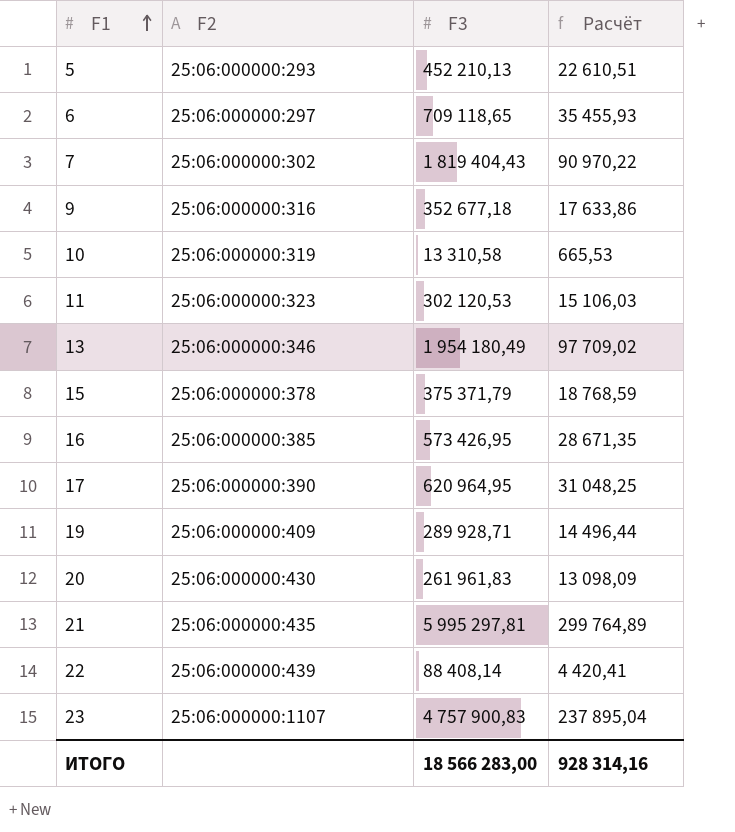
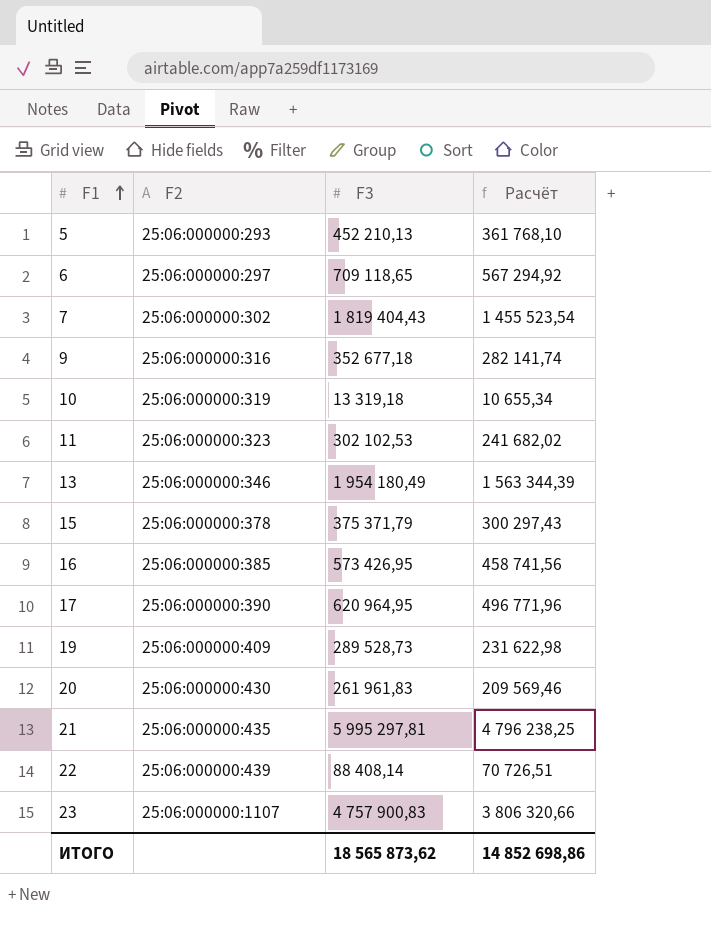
column Расчёт | formula: [F3] * 0,05 -> [F3] * 0,8
10 | F3: 13 310,58 -> 13 319,18
11 | F3: 302 120,53 -> 302 102,53
19 | F3: 289 928,71 -> 289 528,73
ИТОГО | F3: 18 566 283,00 -> 18 565 873,62
ИТОГО | Расчёт: 928 314,16 -> 14 852 698,86

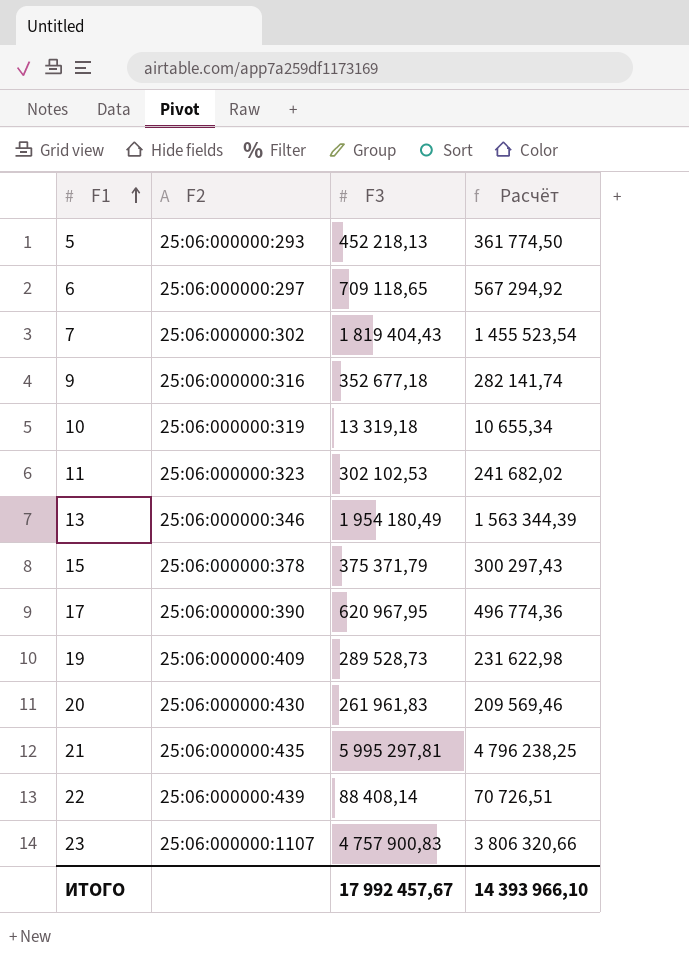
row 16: 25:06:000000:385 | 573 426,95 | 458 741,56 -> none
5 | F3: 452 210,13 -> 452 218,13
5 | Расчёт: 361 768,10 -> 361 774,50
17 | F3: 620 964,95 -> 620 967,95
17 | Расчёт: 496 771,96 -> 496 774,36
ИТОГО | F3: 18 565 873,62 -> 17 992 457,67
ИТОГО | Расчёт: 14 852 698,86 -> 14 393 966,10

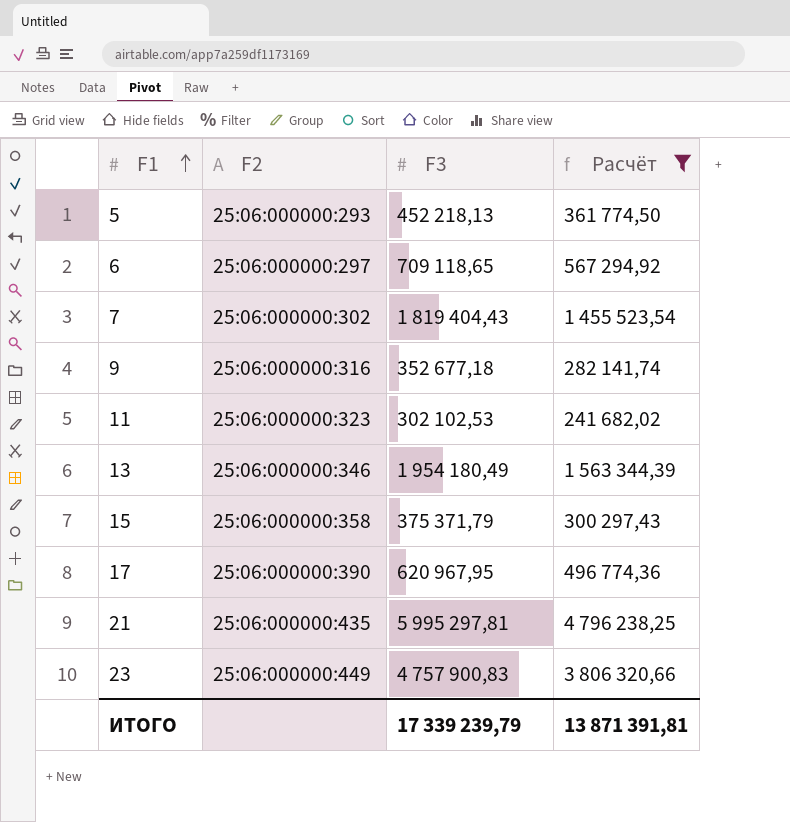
filter: none -> Расчёт >= 241 682,02
15 | F2: 25:06:000000:378 -> 25:06:000000:358
23 | F2: 25:06:000000:1107 -> 25:06:000000:449
ИТОГО | F3: 17 992 457,67 -> 17 339 239,79
ИТОГО | Расчёт: 14 393 966,10 -> 13 871 391,81

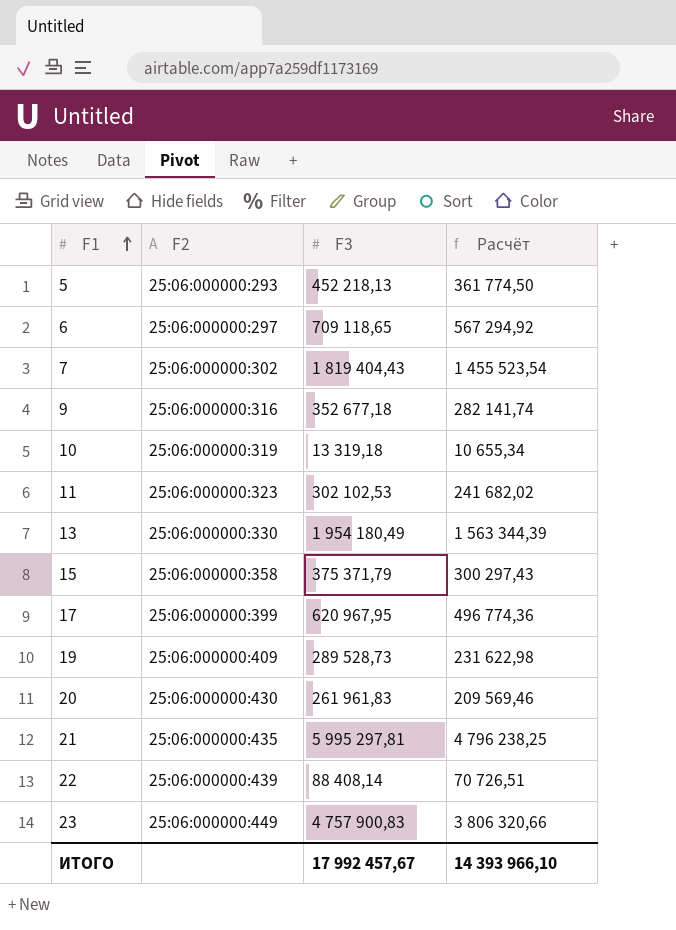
filter: Расчёт >= 241 682,02 -> none
13 | F2: 25:06:000000:346 -> 25:06:000000:330
17 | F2: 25:06:000000:390 -> 25:06:000000:399
ИТОГО | F3: 17 339 239,79 -> 17 992 457,67
ИТОГО | Расчёт: 13 871 391,81 -> 14 393 966,10

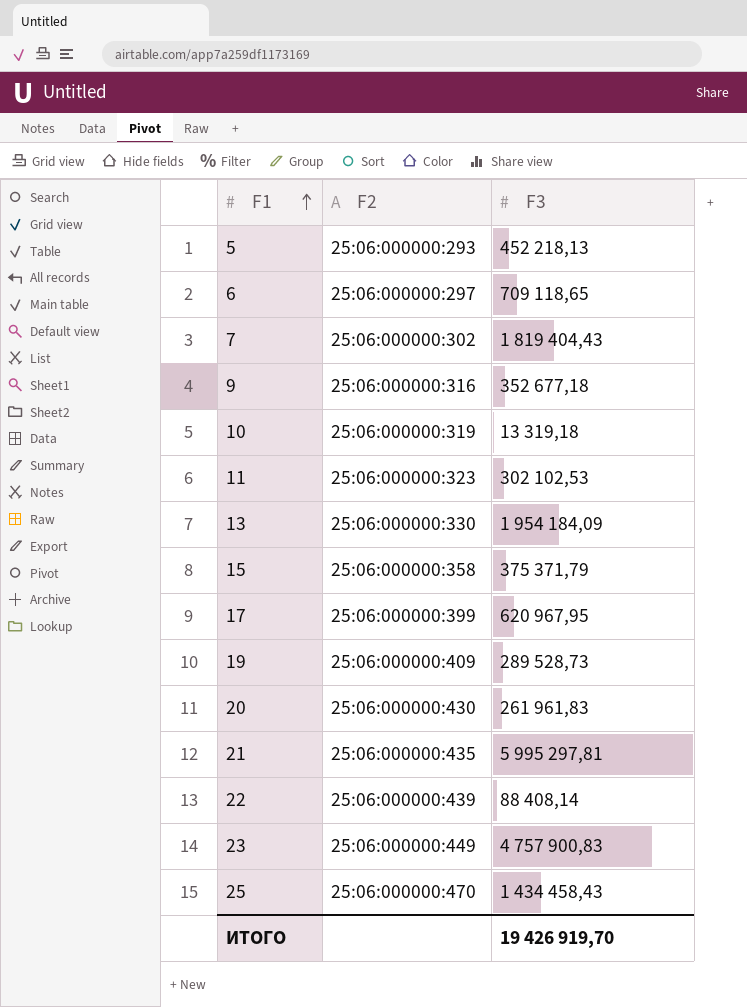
column Расчёт | formula: [F3] * 0,8 -> none
13 | F3: 1 954 180,49 -> 1 954 184,09
row 25: none -> 25:06:000000:470 | 1 434 458,43
ИТОГО | F3: 17 992 457,67 -> 19 426 919,70

